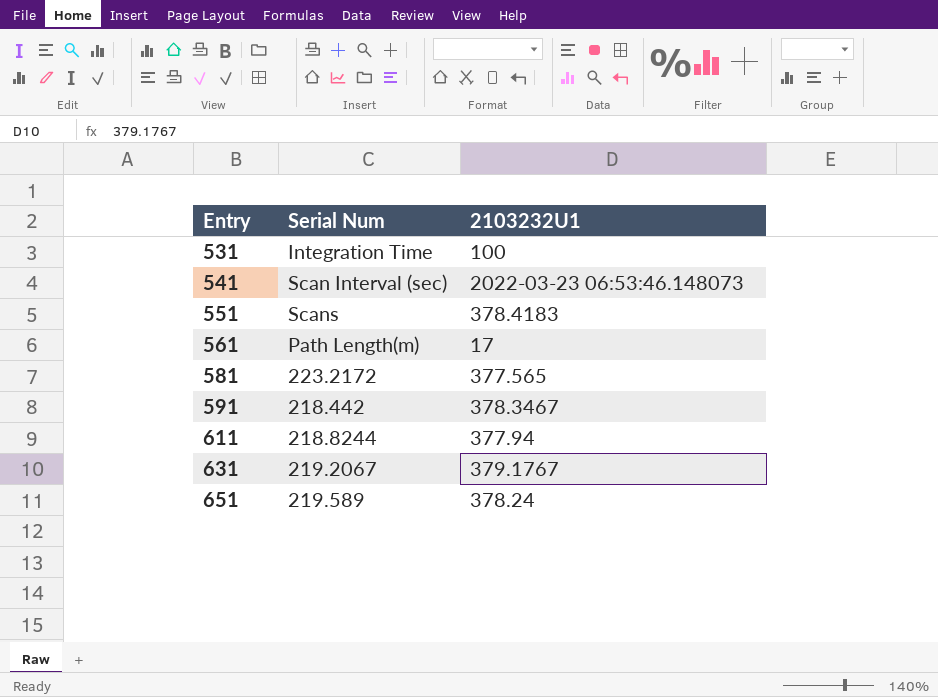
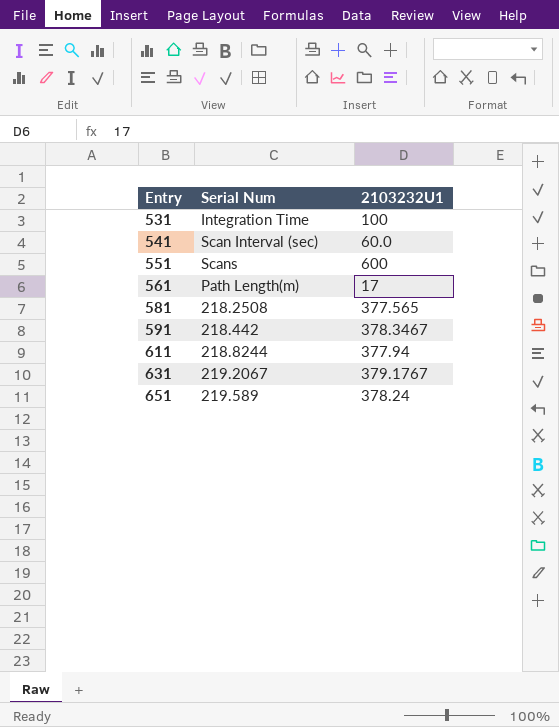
541 | 2103232U1: 2022-03-23 06:53:46.148073 -> 60.0
551 | 2103232U1: 378.4183 -> 600
581 | Serial Num: 223.2172 -> 218.2508

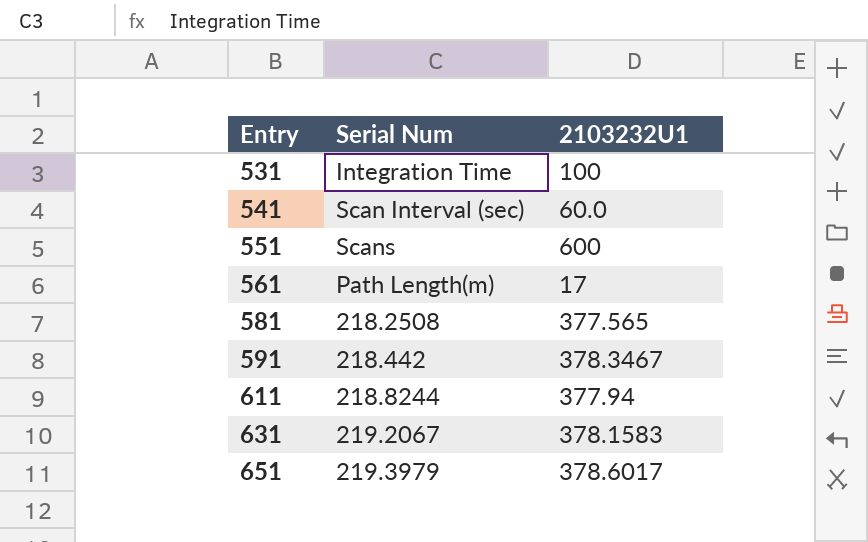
631 | 2103232U1: 379.1767 -> 378.1583
651 | Serial Num: 219.589 -> 219.3979
651 | 2103232U1: 378.24 -> 378.6017

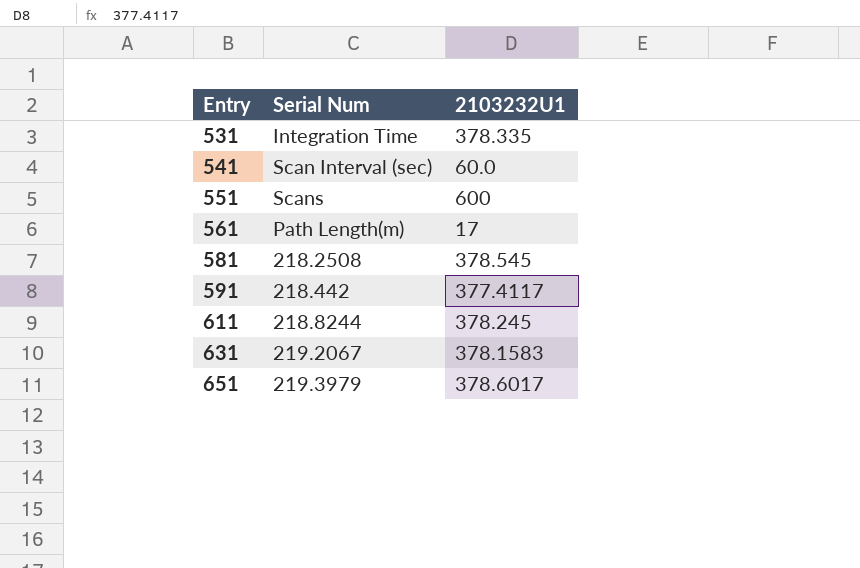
531 | 2103232U1: 100 -> 378.335
581 | 2103232U1: 377.565 -> 378.545
591 | 2103232U1: 378.3467 -> 377.4117
611 | 2103232U1: 377.94 -> 378.245

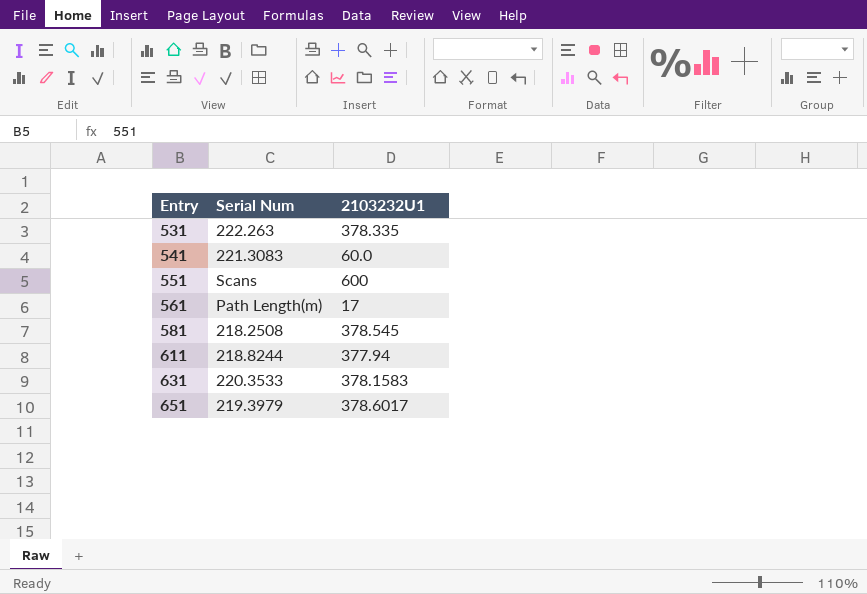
row 591: 218.442 | 377.4117 -> none
531 | Serial Num: Integration Time -> 222.263
541 | Serial Num: Scan Interval (sec) -> 221.3083
611 | 2103232U1: 378.245 -> 377.94
631 | Serial Num: 219.2067 -> 220.3533

